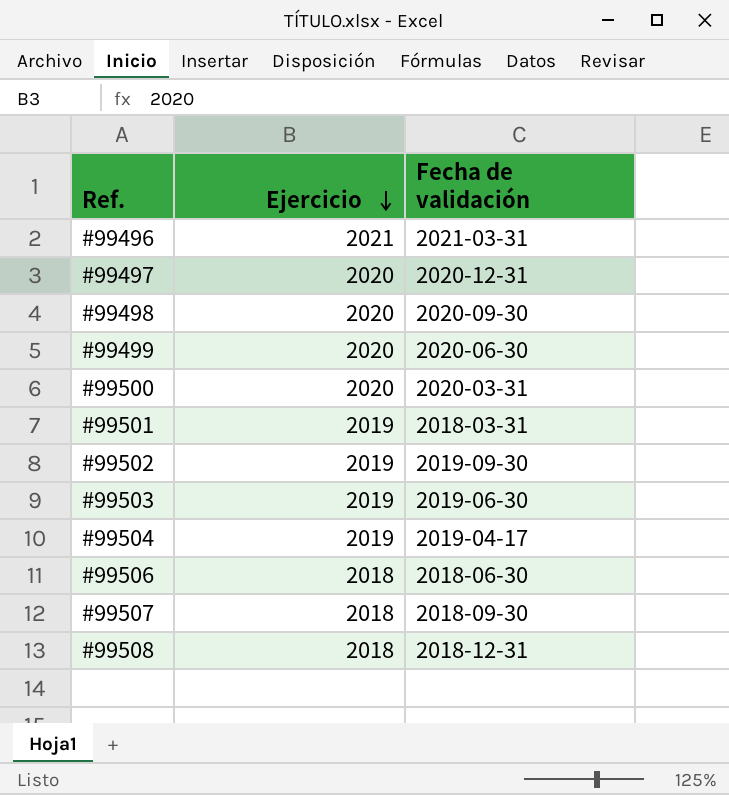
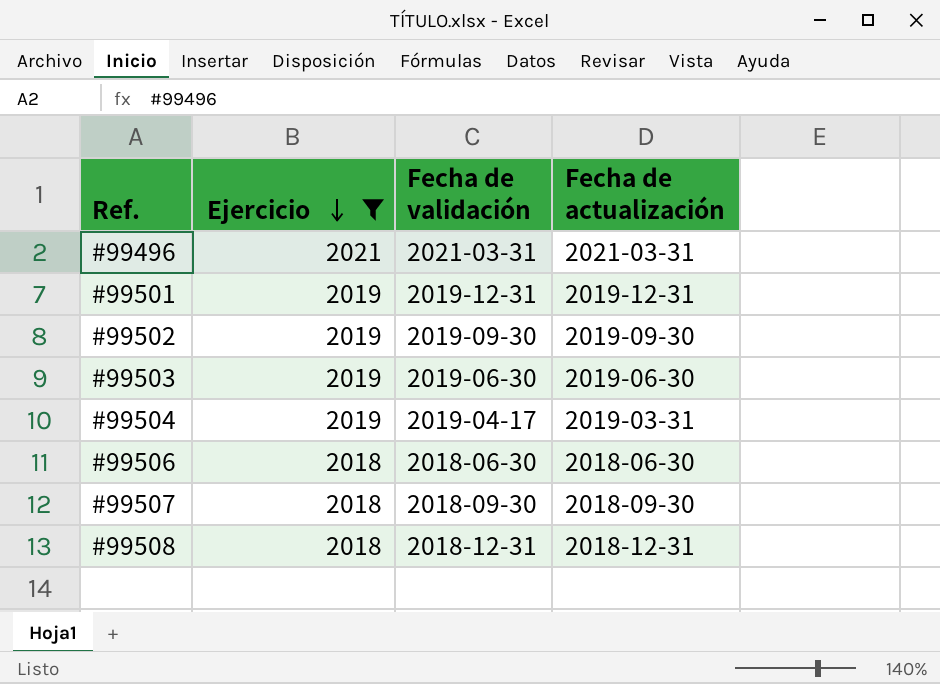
filter: none -> Ejercicio != 2020
column Fecha de actualización | position: none -> 4
#99501 | Fecha de validación: 2018-03-31 -> 2019-12-31

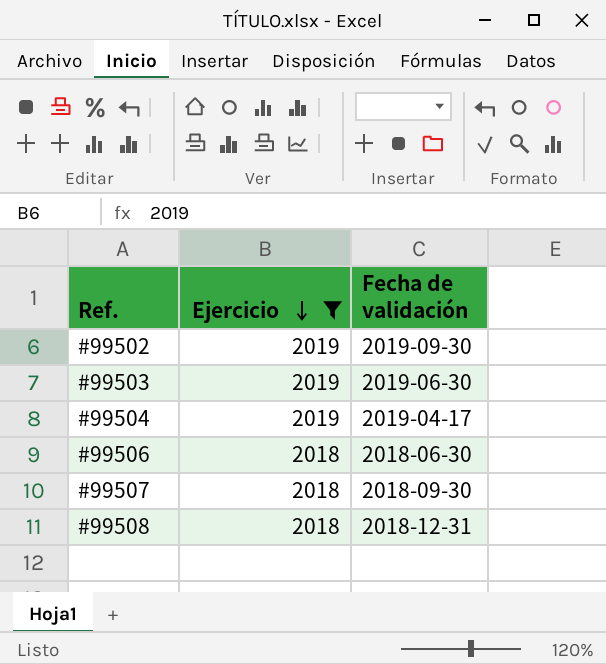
column Fecha de actualización | position: 4 -> none
row #99496: 2021 | 2021-03-31 | 2021-03-31 -> none
row #99501: 2019 | 2019-12-31 | 2019-12-31 -> none

